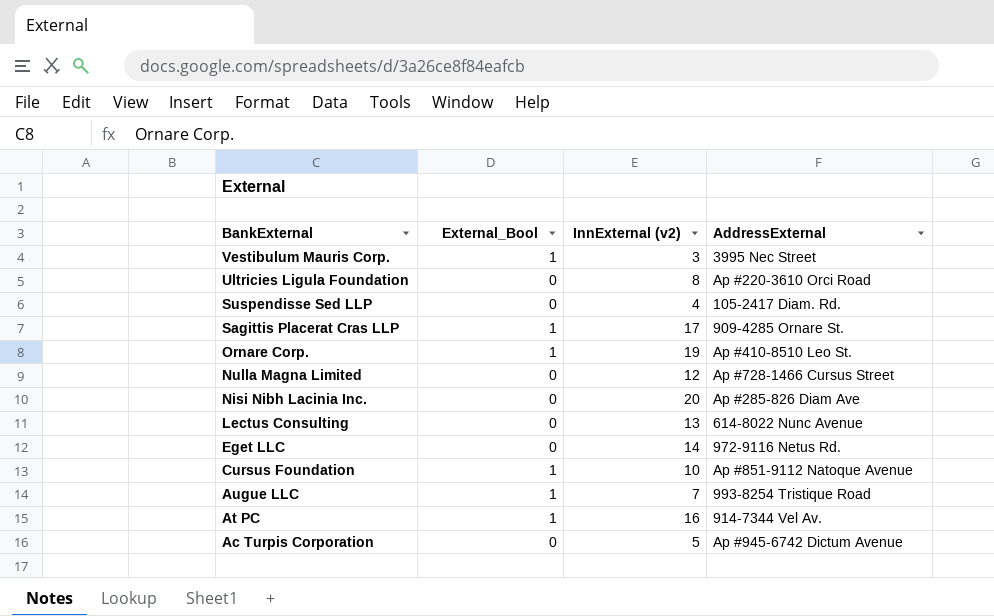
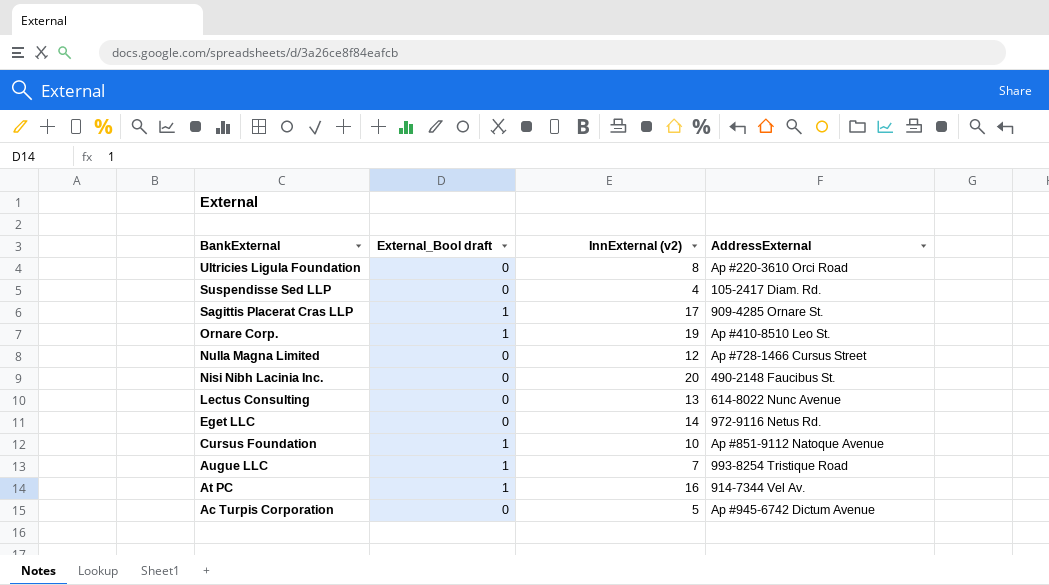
column name: External_Bool -> External_Bool draft
row Vestibulum Mauris Corp.: 1 | 3 | 3995 Nec Street -> none
Nisi Nibh Lacinia Inc. | AddressExternal: Ap #285-826 Diam Ave -> 490-2148 Faucibus St.

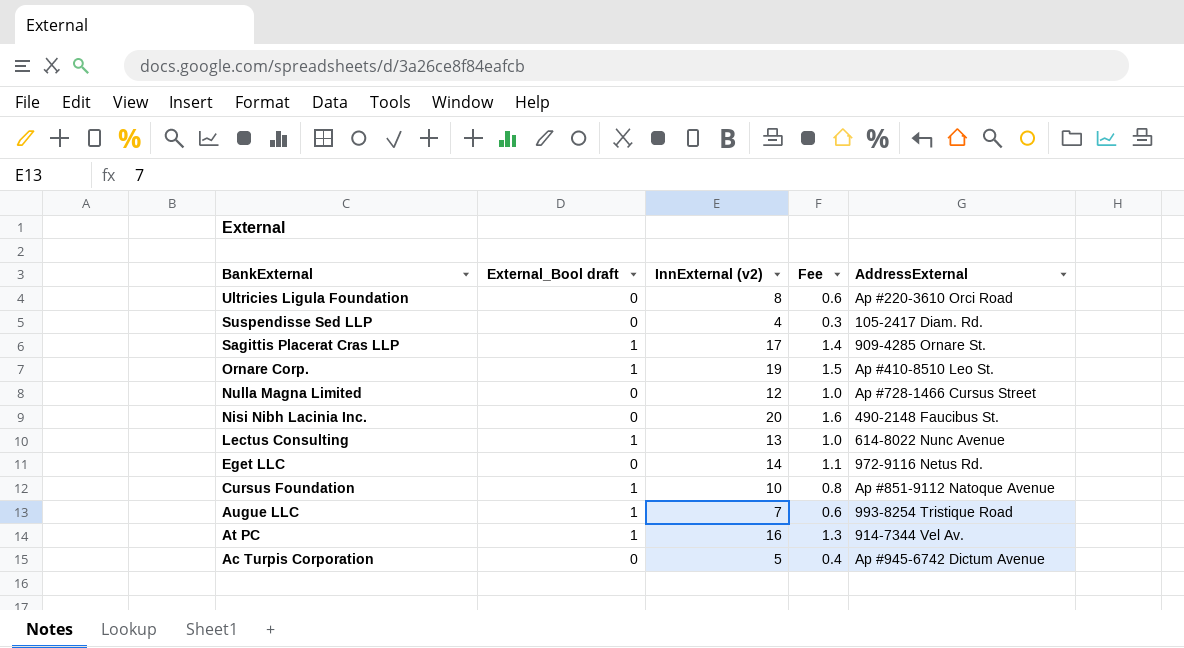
column Fee | formula: none -> [InnExternal (v2)] * 0.08
Lectus Consulting | External_Bool draft: 0 -> 1

